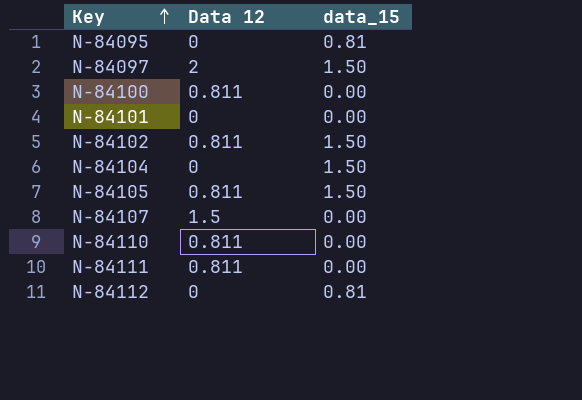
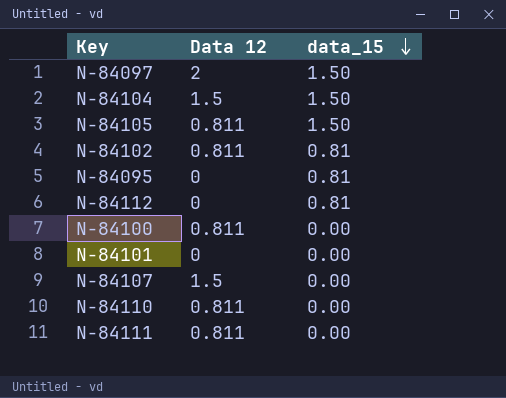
row order: Key ascending -> data_15 descending
N-84104 | Data 12: 0 -> 1.5
N-84102 | data_15: 1.50 -> 0.81

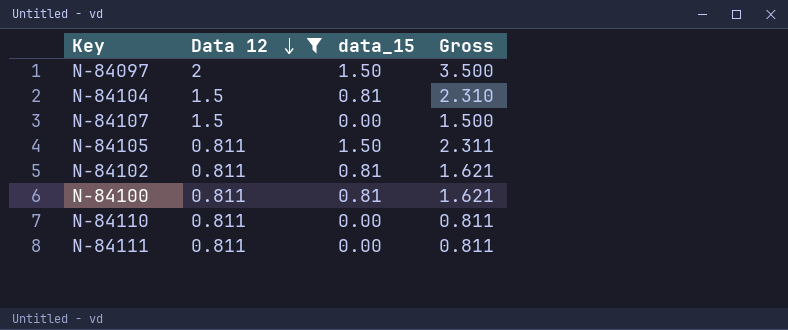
filter: none -> Data 12 != 0
row order: data_15 descending -> Data 12 descending
column Gross | formula: none -> [Data 12] + [data_15]
N-84104 | data_15: 1.50 -> 0.81
N-84100 | data_15: 0.00 -> 0.81

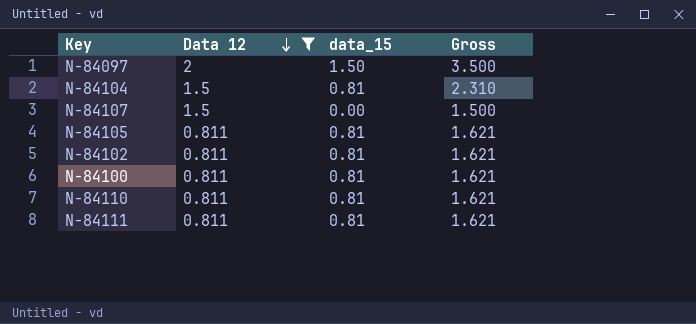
N-84105 | data_15: 1.50 -> 0.81
N-84105 | Gross: 2.311 -> 1.621
N-84110 | data_15: 0.00 -> 0.81
N-84110 | Gross: 0.811 -> 1.621
N-84111 | data_15: 0.00 -> 0.81
N-84111 | Gross: 0.811 -> 1.621

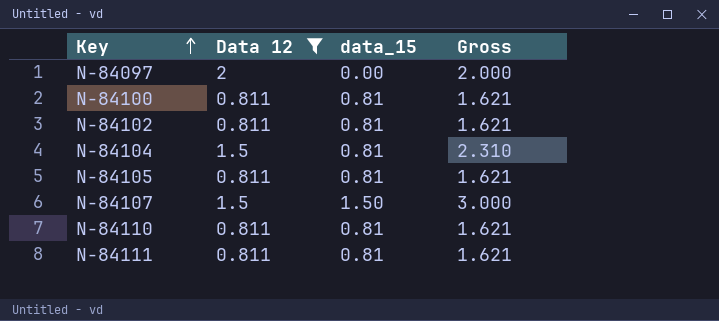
row order: Data 12 descending -> Key ascending
N-84097 | data_15: 1.50 -> 0.00
N-84097 | Gross: 3.500 -> 2.000
N-84107 | data_15: 0.00 -> 1.50
N-84107 | Gross: 1.500 -> 3.000

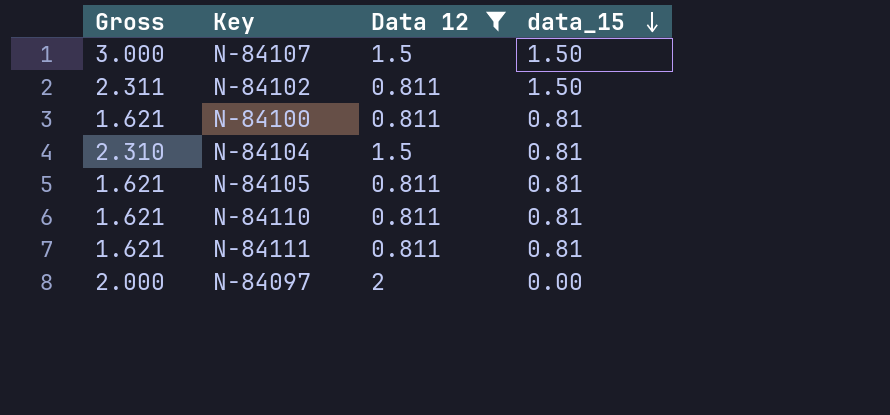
row order: Key ascending -> data_15 descending
column Gross | position: 4 -> 1
N-84102 | Gross: 1.621 -> 2.311
N-84102 | data_15: 0.81 -> 1.50

